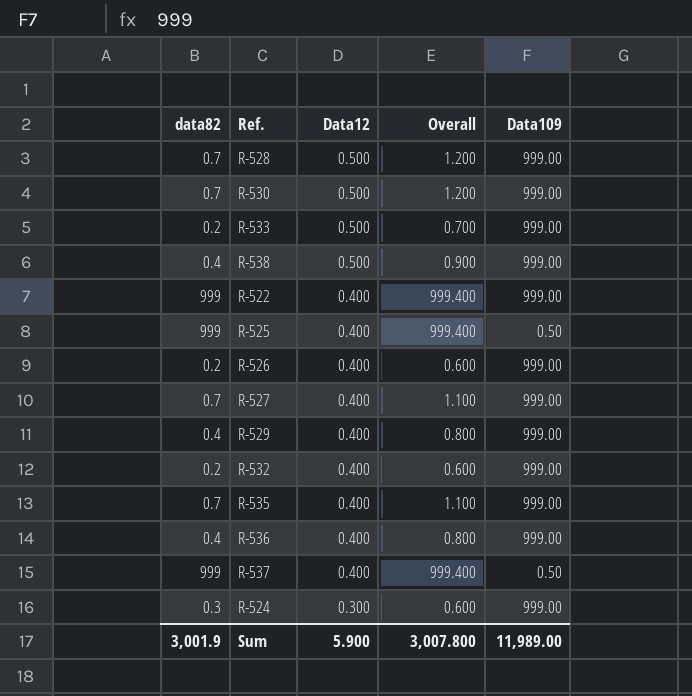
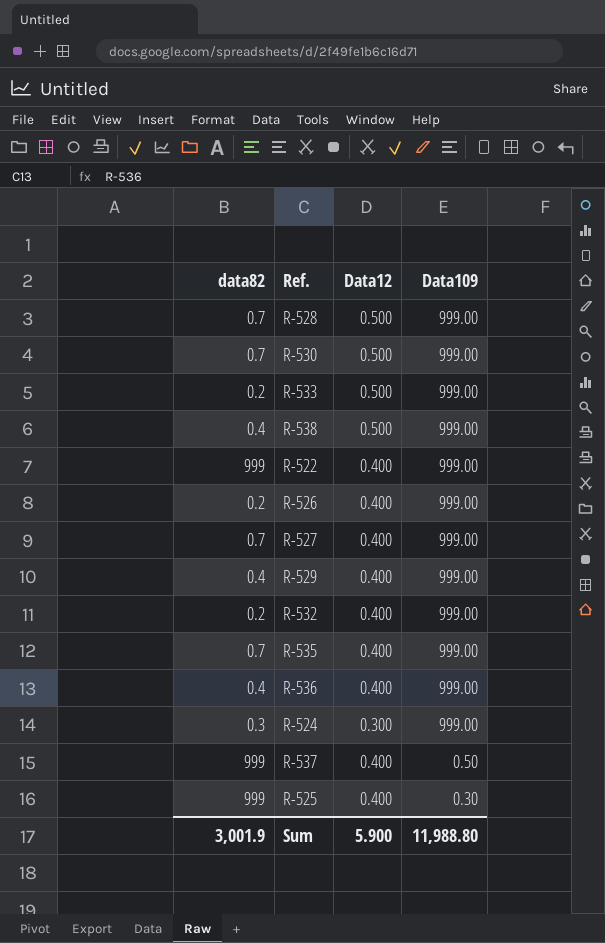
row order: Data12 descending -> Data109 descending
column Overall | formula: [data82] + [Data12] -> none
R-525 | Data109: 0.50 -> 0.30
Sum | Data109: 11,989.00 -> 11,988.80

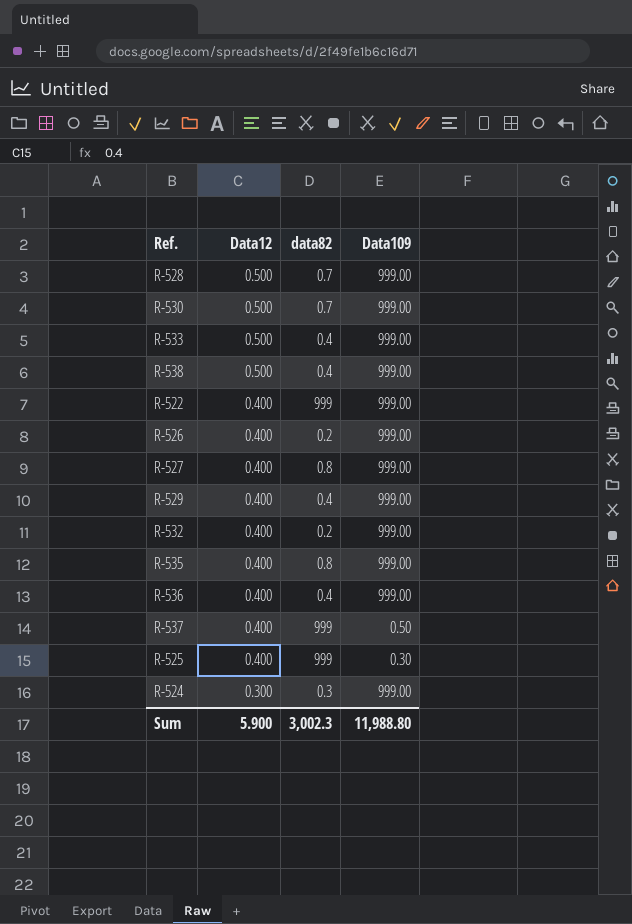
row order: Data109 descending -> Data12 descending
column data82 | position: 1 -> 3
R-533 | data82: 0.2 -> 0.4
R-527 | data82: 0.7 -> 0.8
R-535 | data82: 0.7 -> 0.8
Sum | data82: 3,001.9 -> 3,002.3

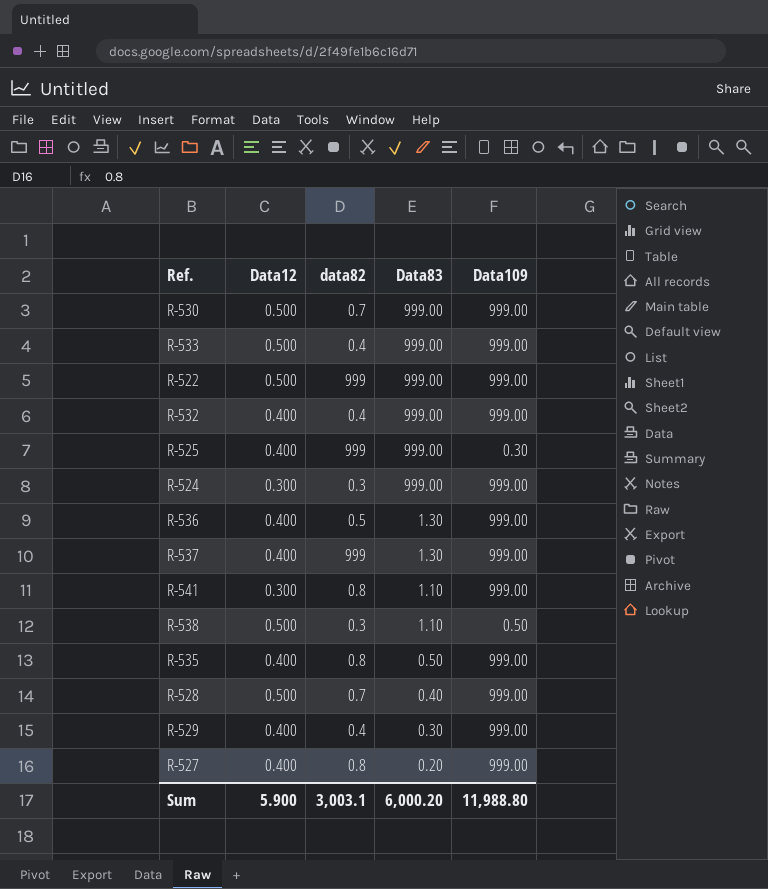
row order: Data12 descending -> Data83 descending
column Data83 | position: none -> 4
row R-526: 0.400 | 0.2 | 999.00 -> none
R-522 | Data12: 0.400 -> 0.500
R-532 | data82: 0.2 -> 0.4
R-536 | data82: 0.4 -> 0.5
R-537 | Data109: 0.50 -> 999.00
row R-541: none -> 0.300 | 0.8 | 1.10 | 999.00
R-538 | data82: 0.4 -> 0.3
R-538 | Data109: 999.00 -> 0.50
Sum | data82: 3,002.3 -> 3,003.1

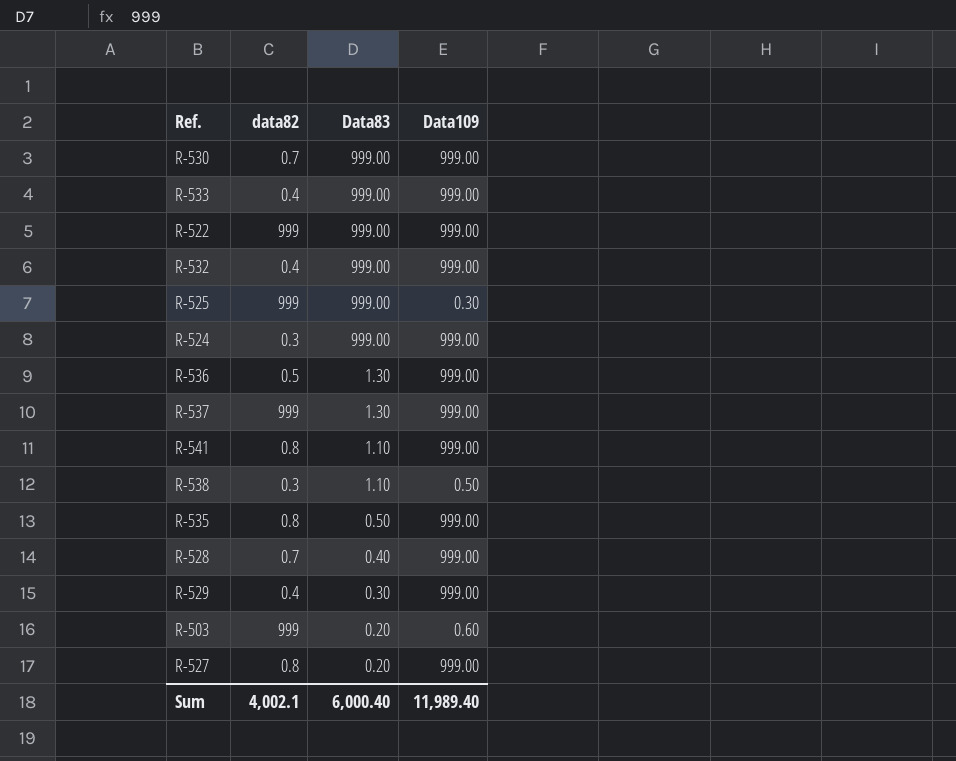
column Data12 | position: 2 -> none
row R-503: none -> 999 | 0.20 | 0.60
Sum | data82: 3,003.1 -> 4,002.1
Sum | Data83: 6,000.20 -> 6,000.40
Sum | Data109: 11,988.80 -> 11,989.40

